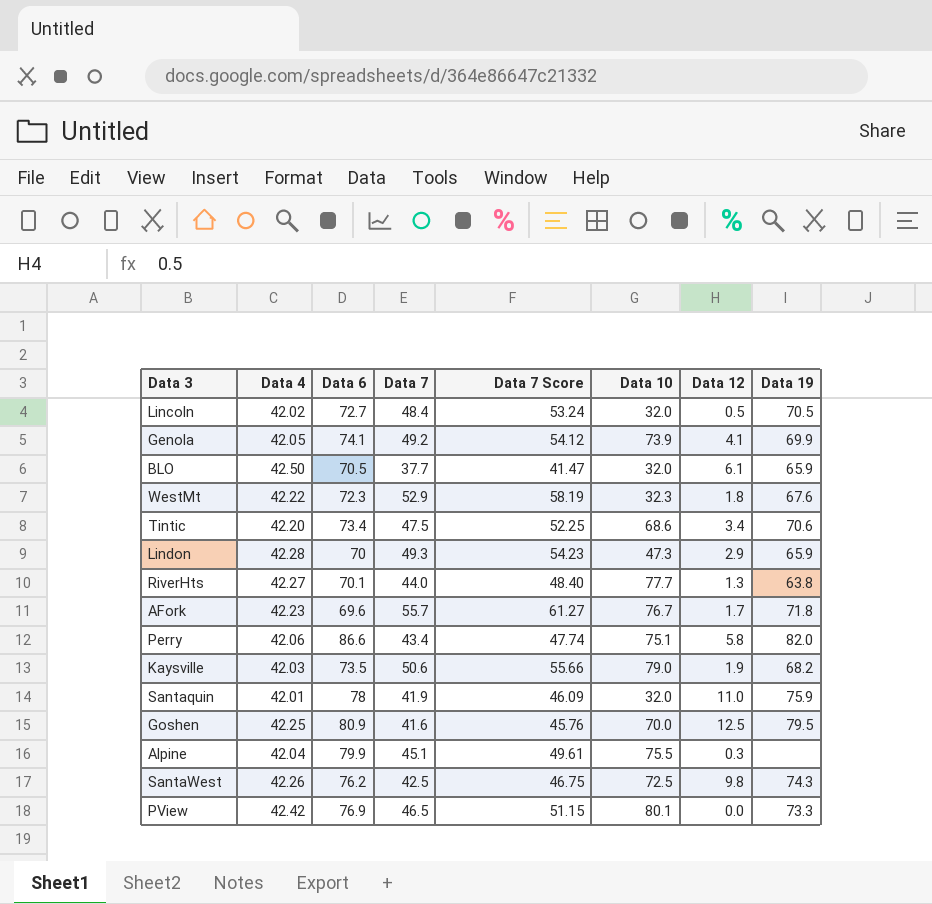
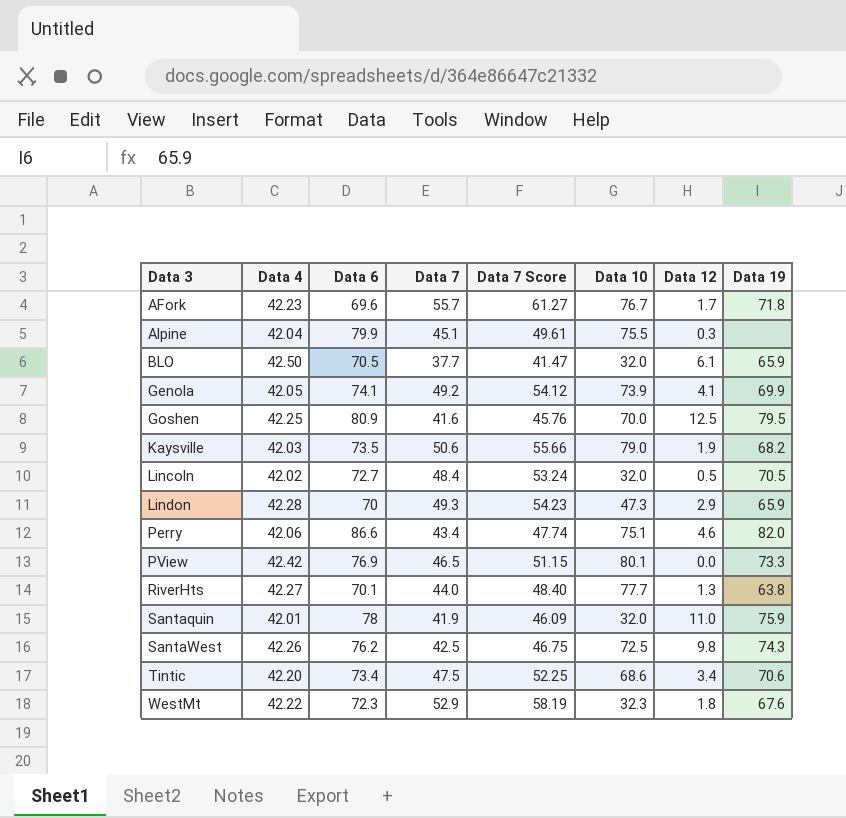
row order: none -> Data 3 ascending
Perry | Data 12: 5.8 -> 4.6

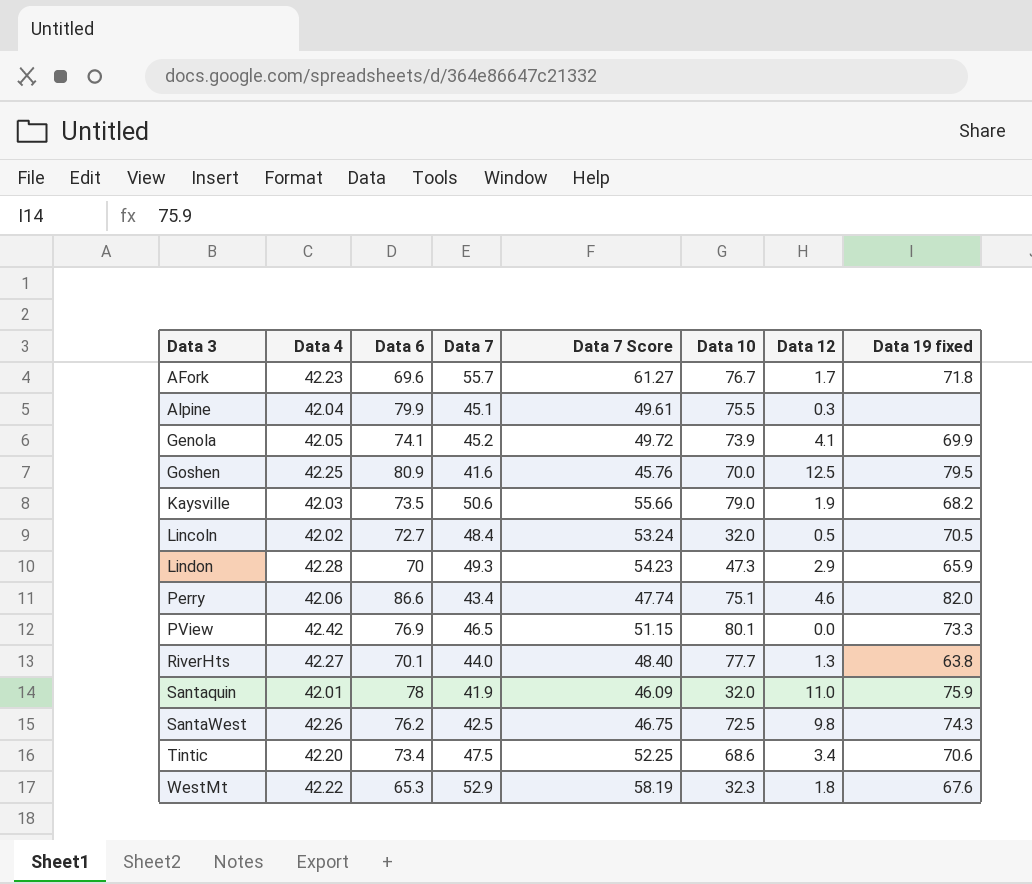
column name: Data 19 -> Data 19 fixed
row BLO: 42.50 | 70.5 | 37.7 | 41.47 | 32.0 | 6.1 | 65.9 -> none
Genola | Data 7: 49.2 -> 45.2
Genola | Data 7 Score: 54.12 -> 49.72
WestMt | Data 6: 72.3 -> 65.3

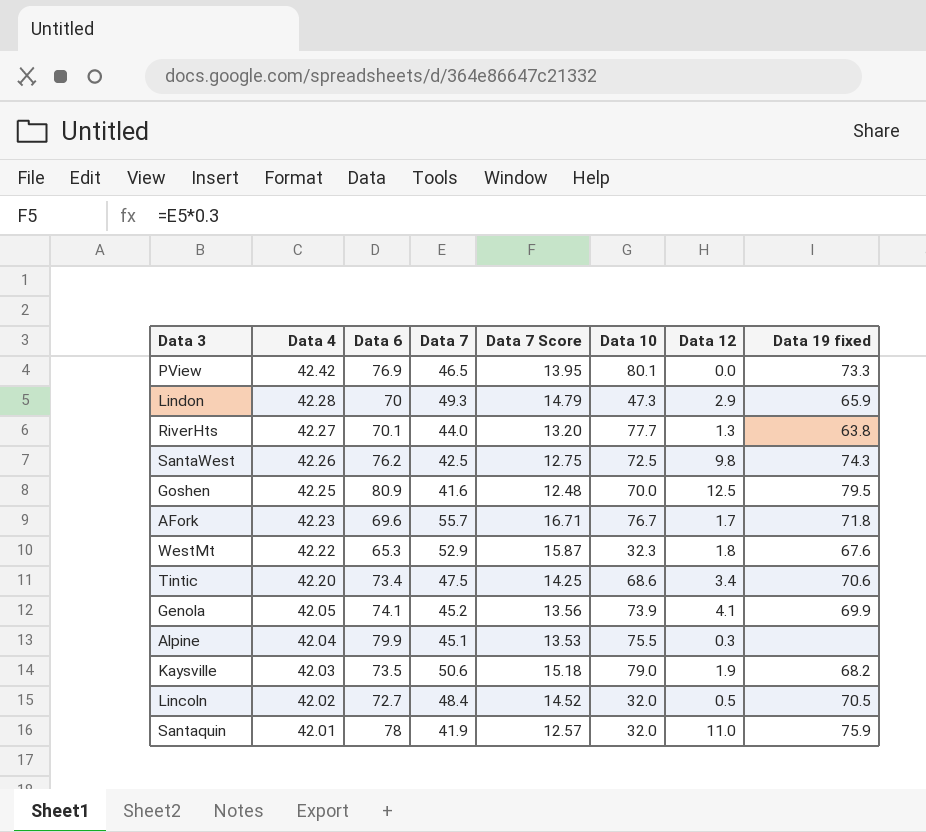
row order: Data 3 ascending -> Data 4 descending
column Data 7 Score | formula: [Data 7] * 1.1 -> [Data 7] * 0.3
row Perry: 42.06 | 86.6 | 43.4 | 47.74 | 75.1 | 4.6 | 82.0 -> none

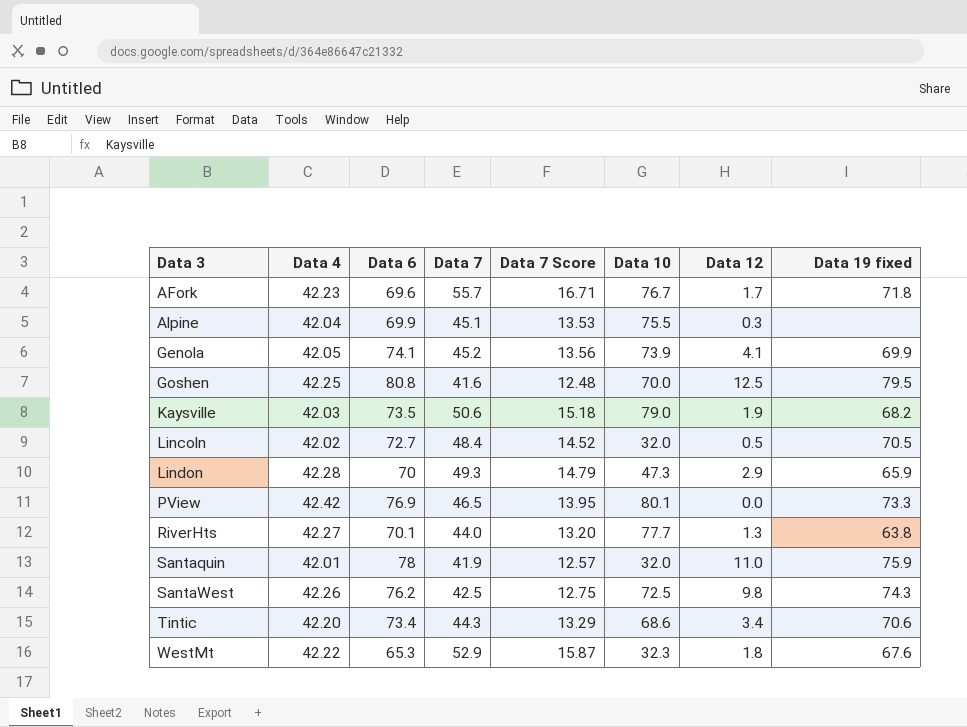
row order: Data 4 descending -> Data 3 ascending
Alpine | Data 6: 79.9 -> 69.9
Goshen | Data 6: 80.9 -> 80.8
Tintic | Data 7: 47.5 -> 44.3
Tintic | Data 7 Score: 14.25 -> 13.29

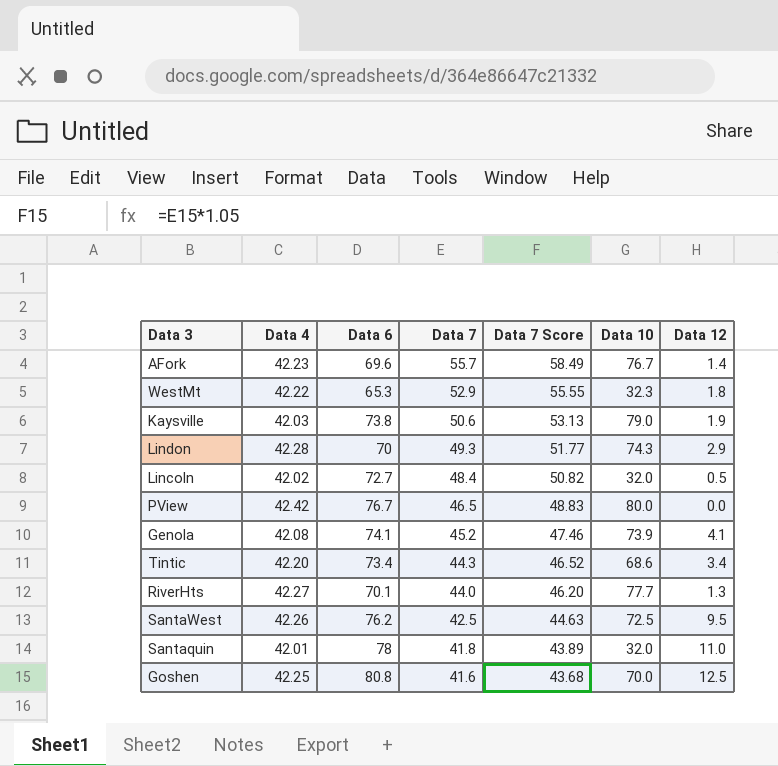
row order: Data 3 ascending -> Data 7 descending
column Data 19 fixed | position: 8 -> none
column Data 7 Score | formula: [Data 7] * 0.3 -> [Data 7] * 1.05
row Alpine: 42.04 | 69.9 | 45.1 | 13.53 | 75.5 | 0.3 | none -> none
AFork | Data 12: 1.7 -> 1.4
Kaysville | Data 6: 73.5 -> 73.8
Lindon | Data 10: 47.3 -> 74.3
PView | Data 6: 76.9 -> 76.7
PView | Data 10: 80.1 -> 80.0
Genola | Data 4: 42.05 -> 42.08
SantaWest | Data 12: 9.8 -> 9.5
Santaquin | Data 7: 41.9 -> 41.8

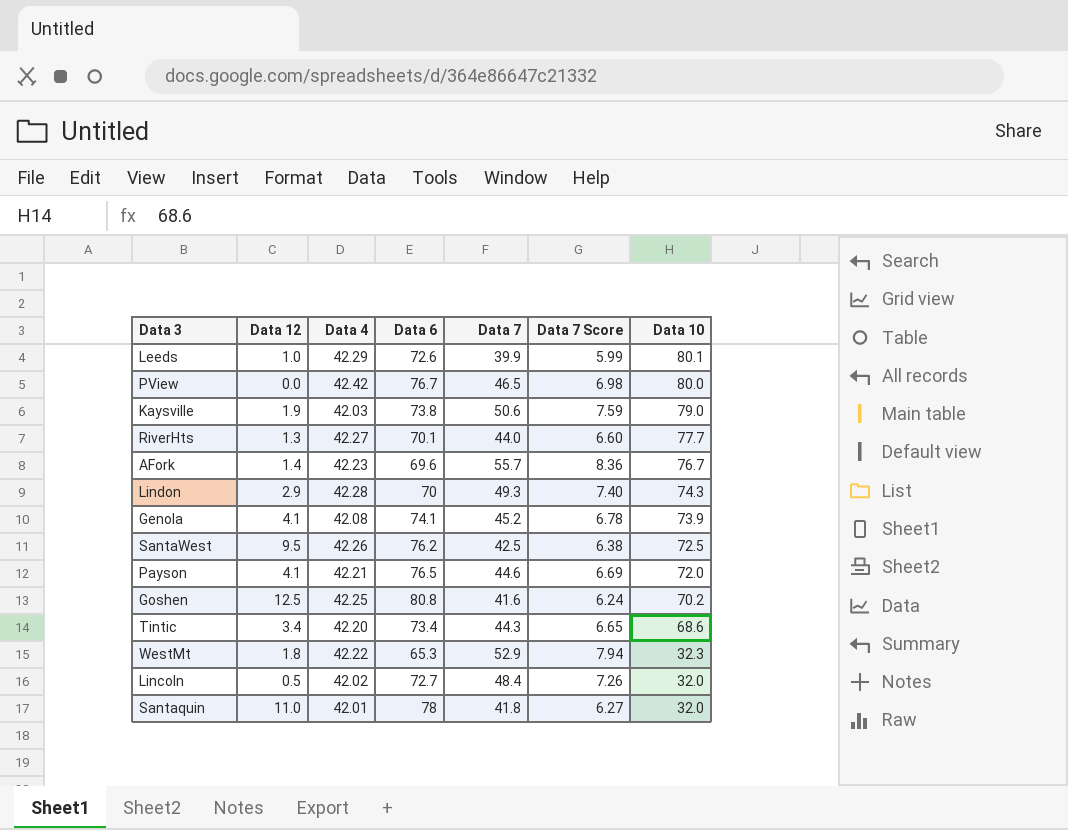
row order: Data 7 descending -> Data 10 descending
column Data 12 | position: 7 -> 2
column Data 7 Score | formula: [Data 7] * 1.05 -> [Data 7] * 0.15
row Leeds: none -> 1.0 | 42.29 | 72.6 | 39.9 | 5.99 | 80.1
row Payson: none -> 4.1 | 42.21 | 76.5 | 44.6 | 6.69 | 72.0
Goshen | Data 10: 70.0 -> 70.2

